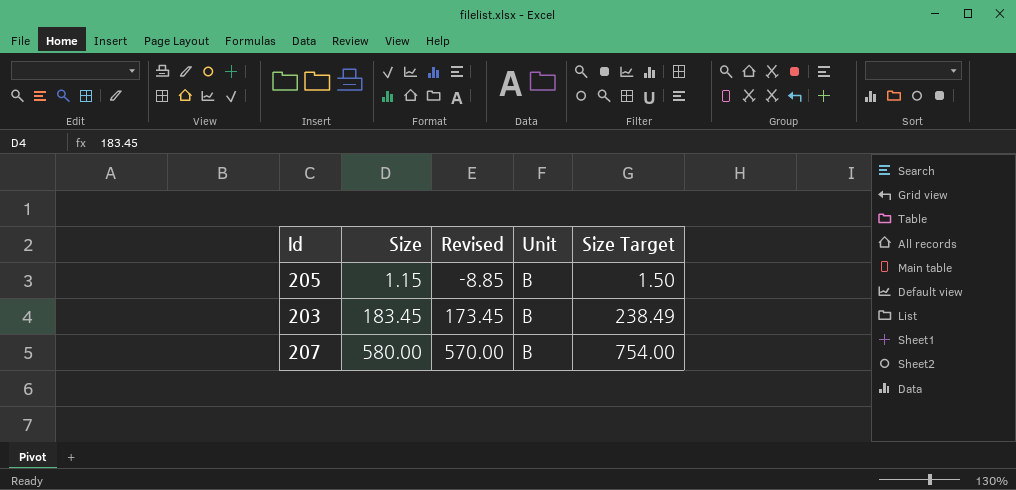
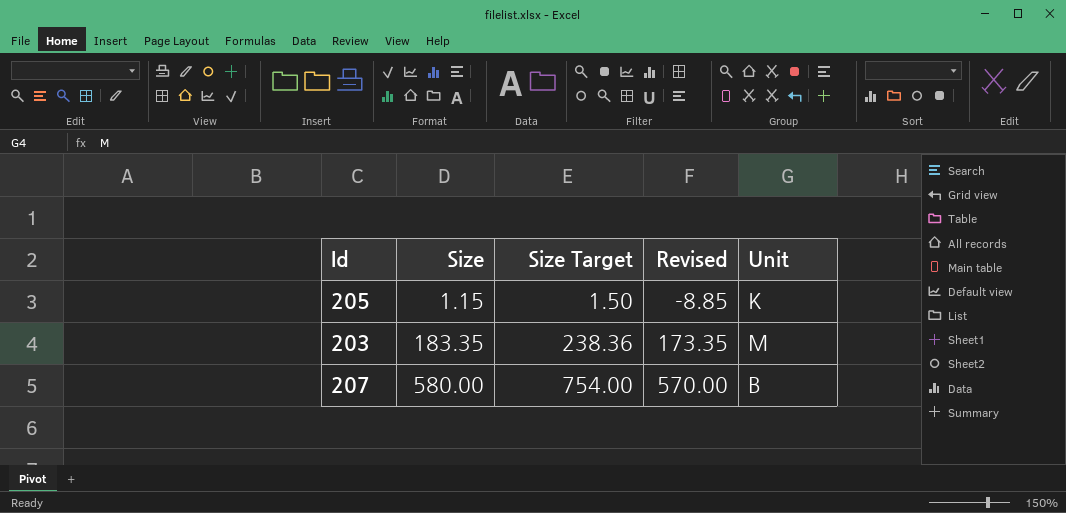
column Size Target | position: 5 -> 3
205 | Unit: B -> K
203 | Size: 183.45 -> 183.35
203 | Size Target: 238.49 -> 238.36
203 | Revised: 173.45 -> 173.35
203 | Unit: B -> M

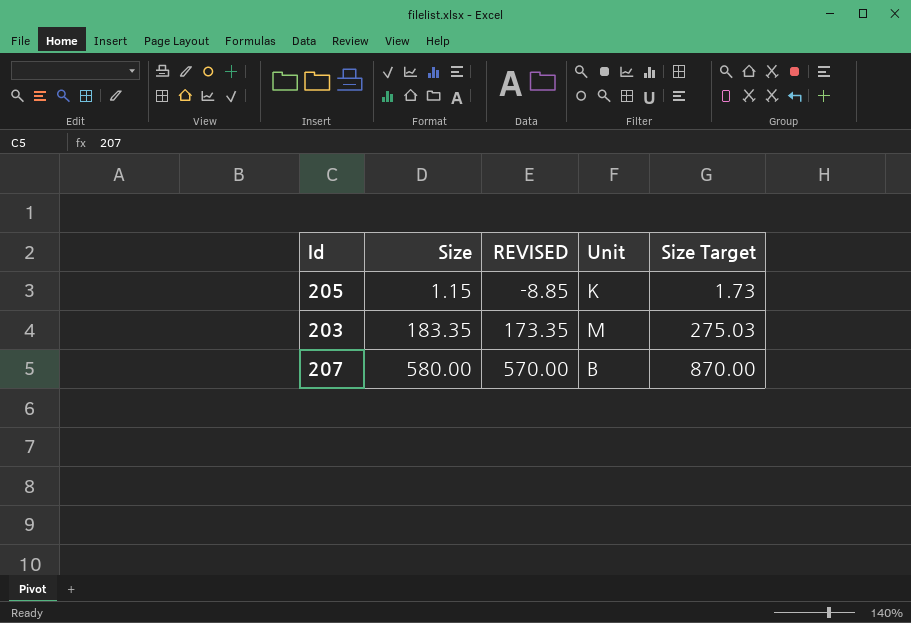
column name: Revised -> REVISED
column Size Target | formula: [Size] * 1.3 -> [Size] * 1.5
column Size Target | position: 3 -> 5

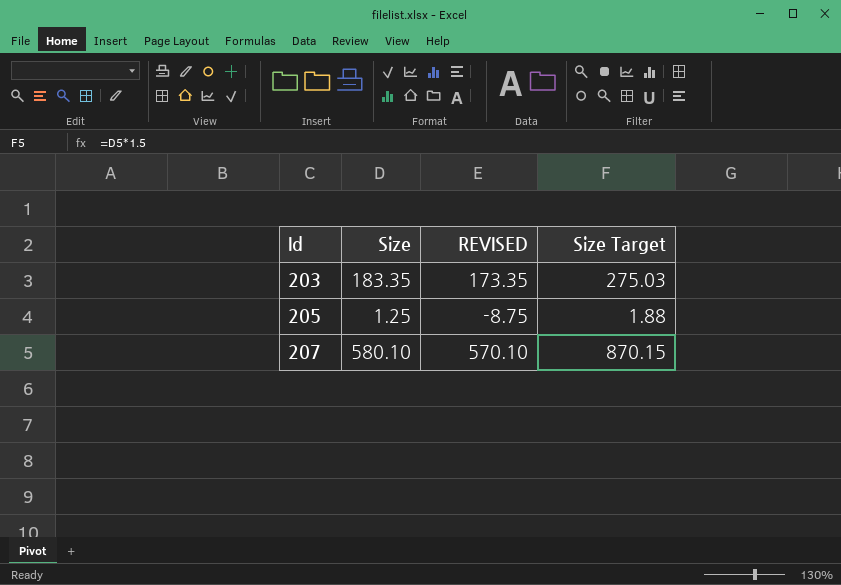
row order: Size ascending -> Id ascending
column Unit | position: 4 -> none
205 | Size: 1.15 -> 1.25
205 | REVISED: -8.85 -> -8.75
205 | Size Target: 1.73 -> 1.88
207 | Size: 580.00 -> 580.10
207 | REVISED: 570.00 -> 570.10
207 | Size Target: 870.00 -> 870.15

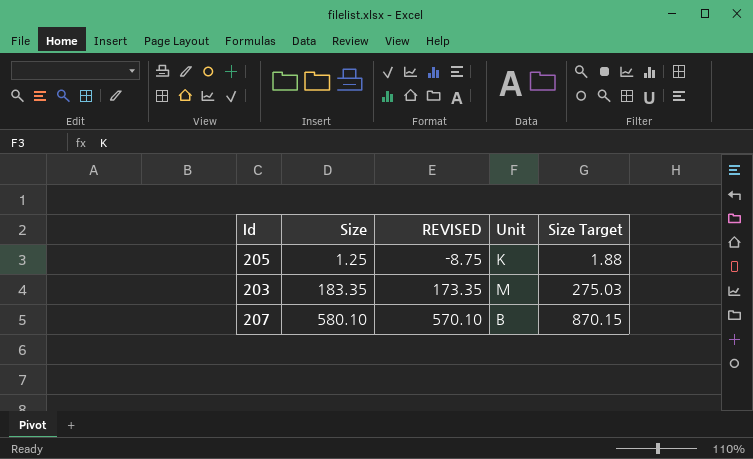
row order: Id ascending -> Size ascending
column Unit | position: none -> 4

